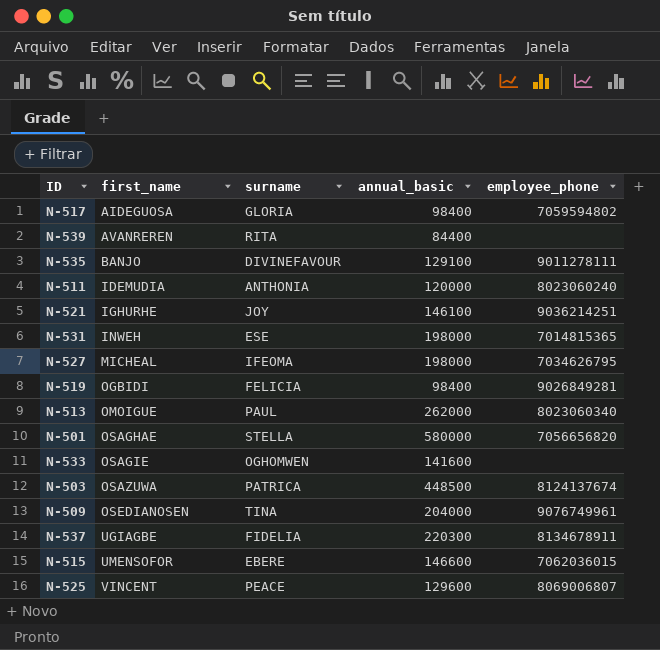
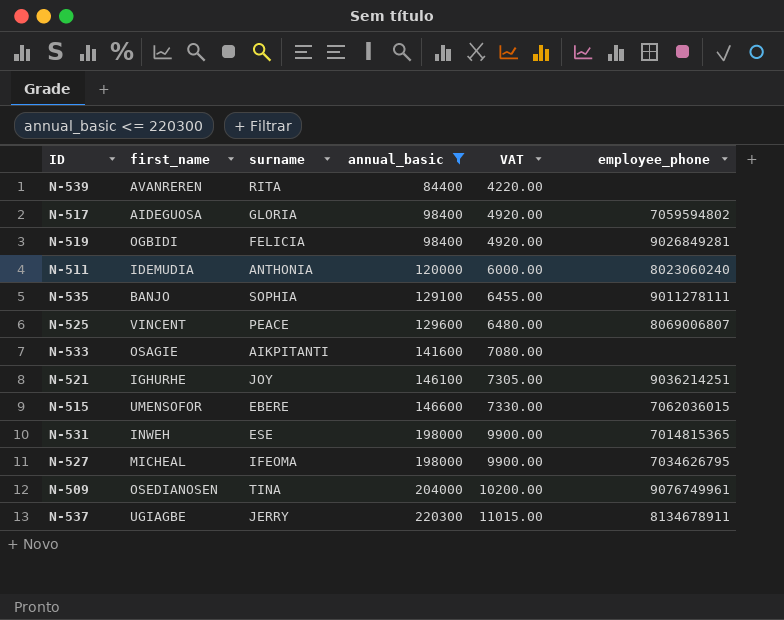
filter: none -> annual_basic <= 220300
row order: first_name ascending -> annual_basic ascending
column VAT | formula: none -> [annual_basic] * 0.05
N-535 | surname: DIVINEFAVOUR -> SOPHIA
N-533 | surname: OGHOMWEN -> AIKPITANTI
N-537 | surname: FIDELIA -> JERRY

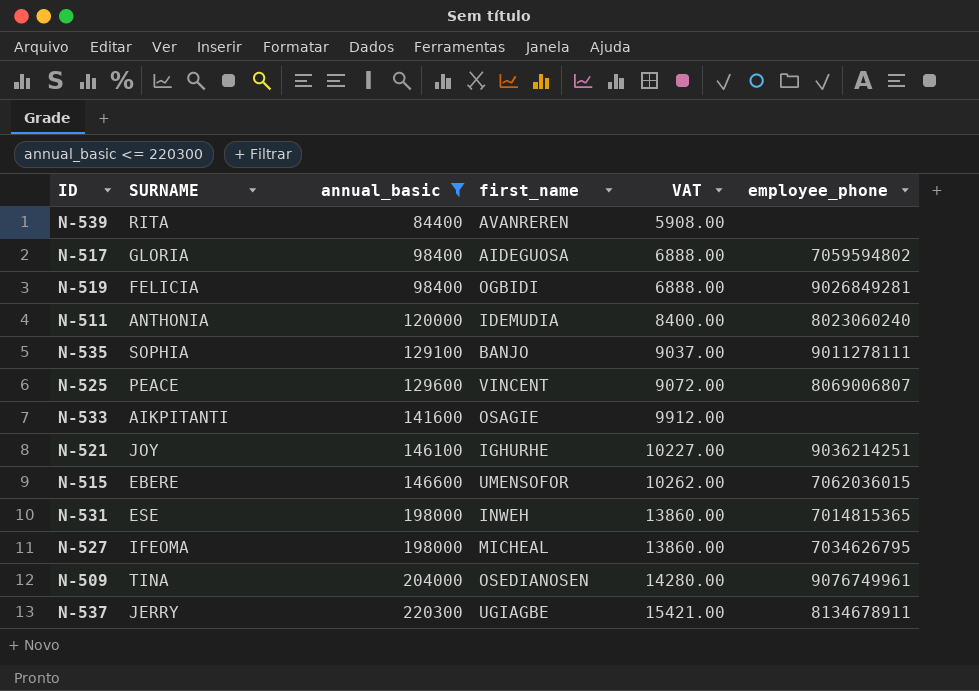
column name: surname -> SURNAME
column first_name | position: 2 -> 4
column VAT | formula: [annual_basic] * 0.05 -> [annual_basic] * 0.07

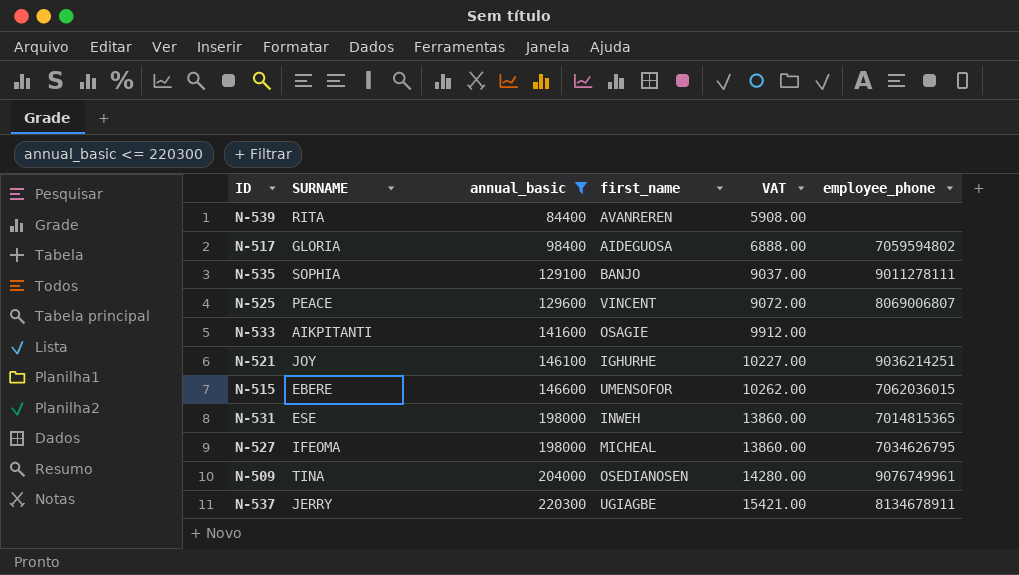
row N-519: FELICIA | 98400 | OGBIDI | 6888.00 | 9026849281 -> none
row N-511: ANTHONIA | 120000 | IDEMUDIA | 8400.00 | 8023060240 -> none

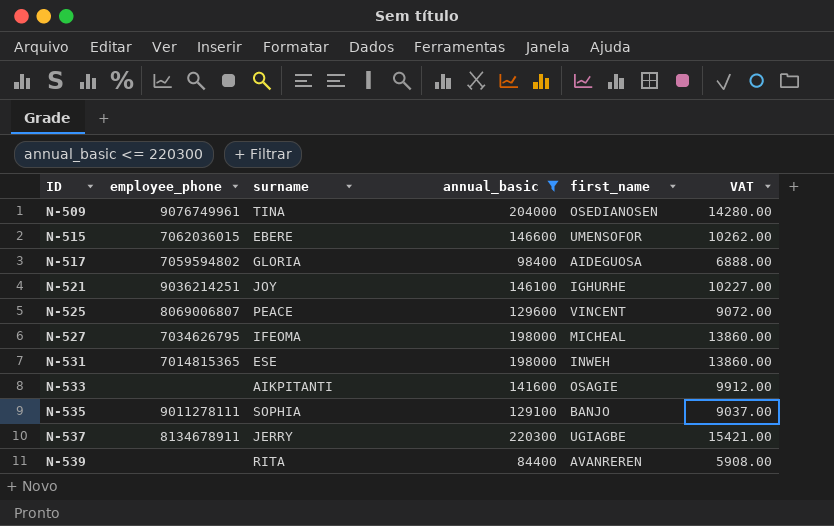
row order: annual_basic ascending -> ID ascending
column employee_phone | position: 6 -> 2
column name: SURNAME -> surname

